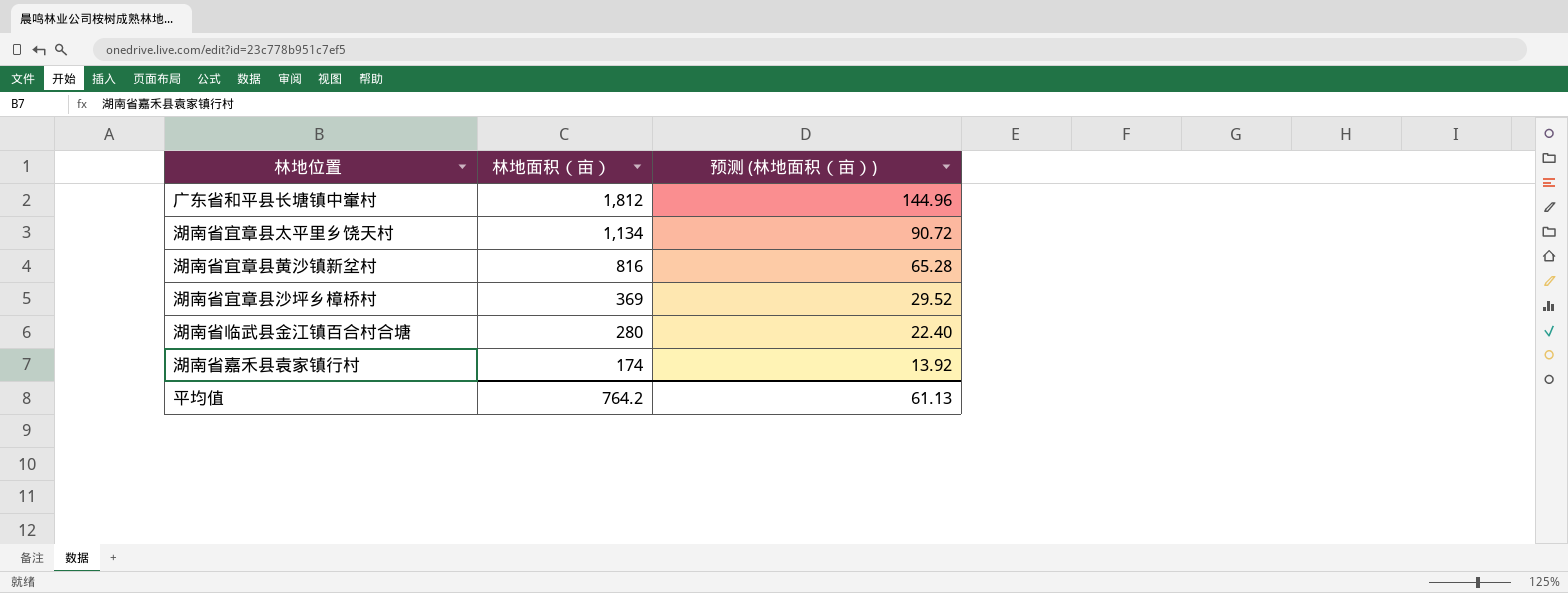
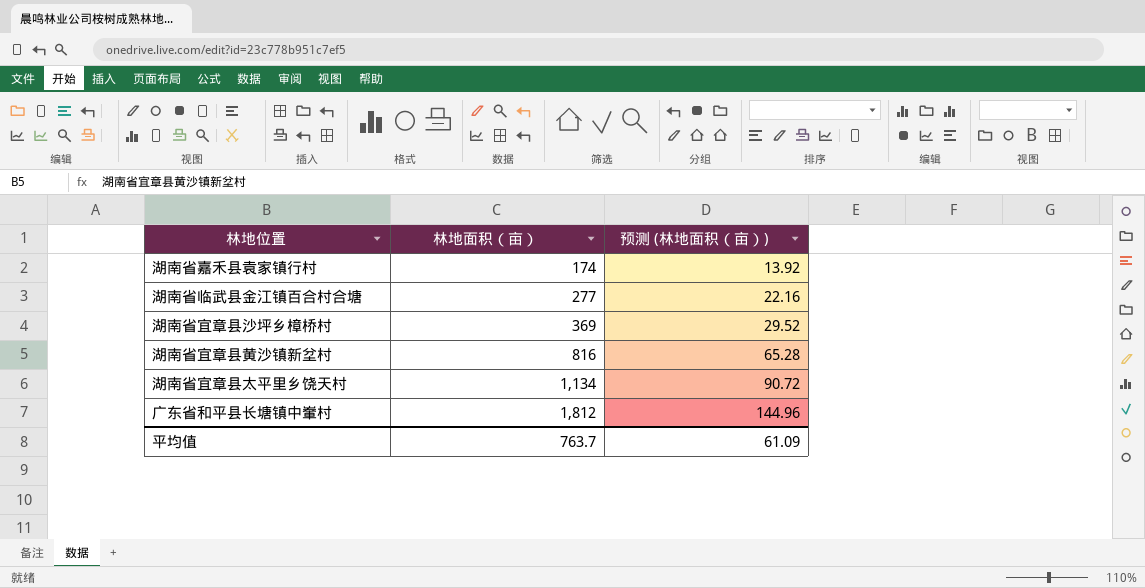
row order: 林地面积（亩） descending -> 林地面积（亩） ascending
湖南省临武县金江镇百合村合塘 | 林地面积（亩）: 280 -> 277
湖南省临武县金江镇百合村合塘 | 预测 (林地面积（亩）): 22.40 -> 22.16
平均值 | 林地面积（亩）: 764.2 -> 763.7
平均值 | 预测 (林地面积（亩）): 61.13 -> 61.09

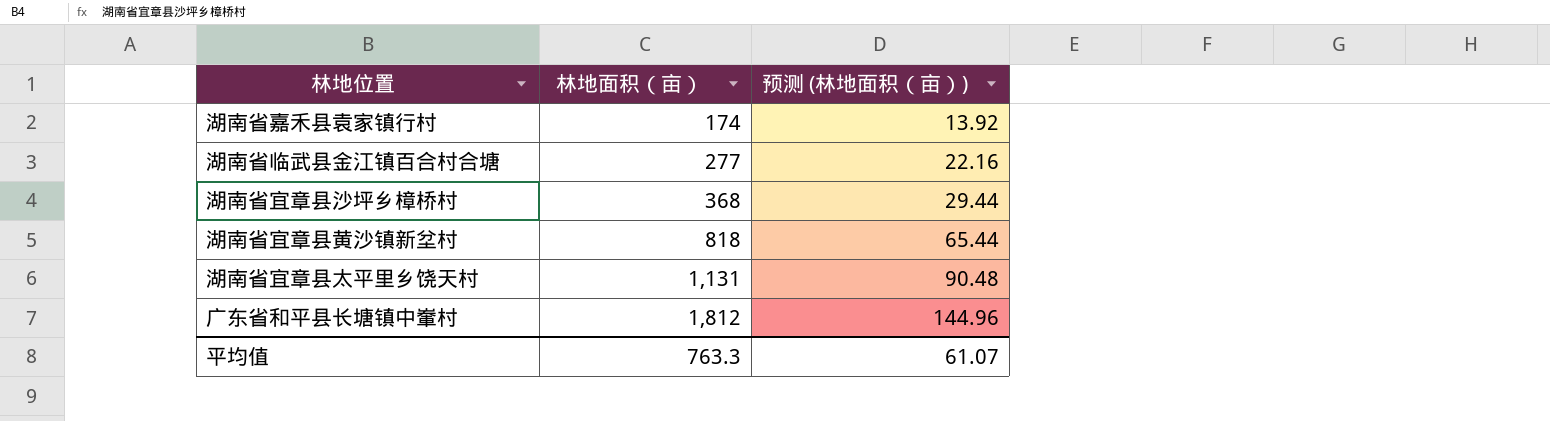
湖南省宜章县沙坪乡樟桥村 | 林地面积（亩）: 369 -> 368
湖南省宜章县沙坪乡樟桥村 | 预测 (林地面积（亩）): 29.52 -> 29.44
湖南省宜章县黄沙镇新坌村 | 林地面积（亩）: 816 -> 818
湖南省宜章县黄沙镇新坌村 | 预测 (林地面积（亩）): 65.28 -> 65.44
湖南省宜章县太平里乡饶天村 | 林地面积（亩）: 1,134 -> 1,131
湖南省宜章县太平里乡饶天村 | 预测 (林地面积（亩）): 90.72 -> 90.48
平均值 | 林地面积（亩）: 763.7 -> 763.3
平均值 | 预测 (林地面积（亩）): 61.09 -> 61.07

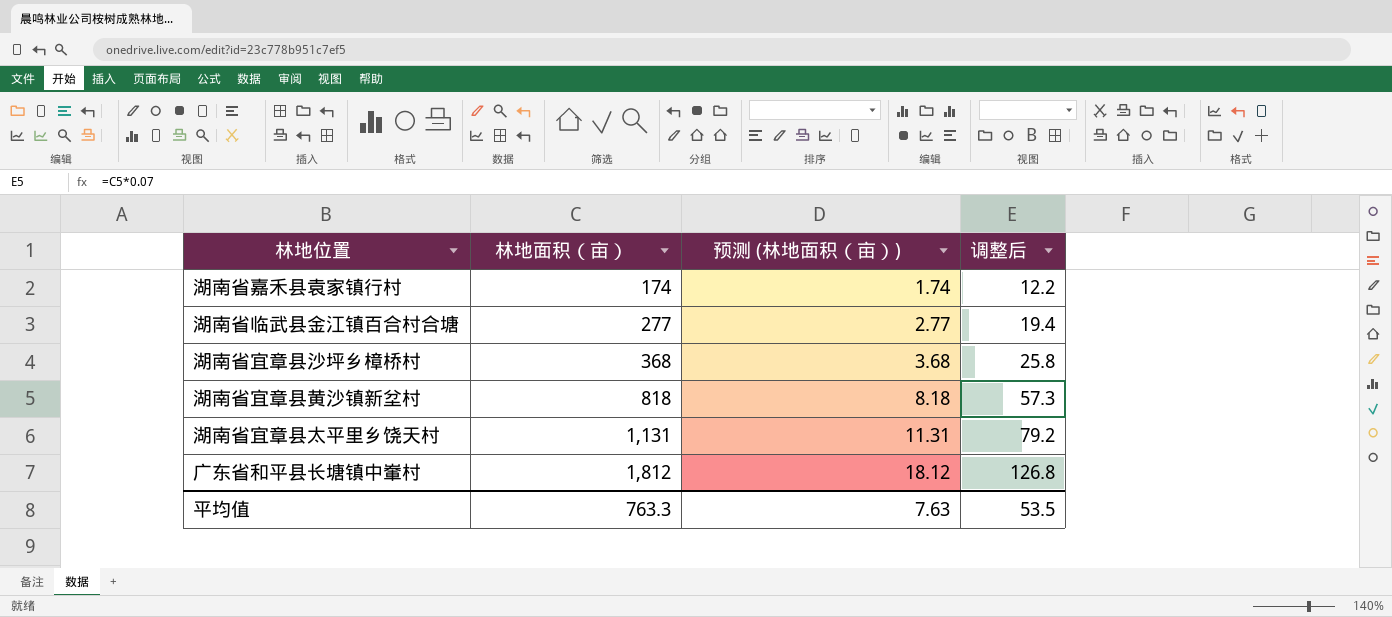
column 预测 (林地面积（亩）) | formula: [林地面积（亩）] * 0.08 -> [林地面积（亩）] * 0.01
column 调整后 | formula: none -> [林地面积（亩）] * 0.07
平均值 | 预测 (林地面积（亩）): 61.07 -> 7.63

